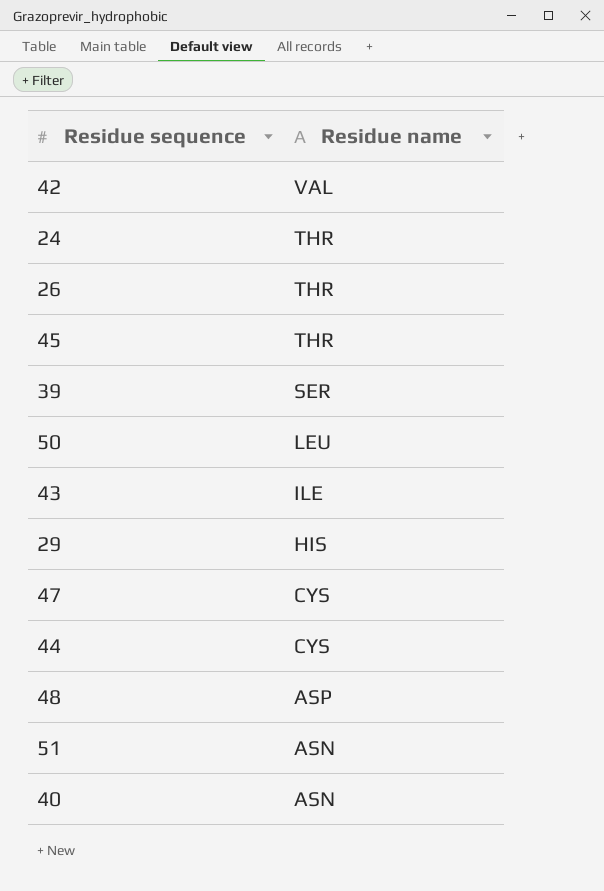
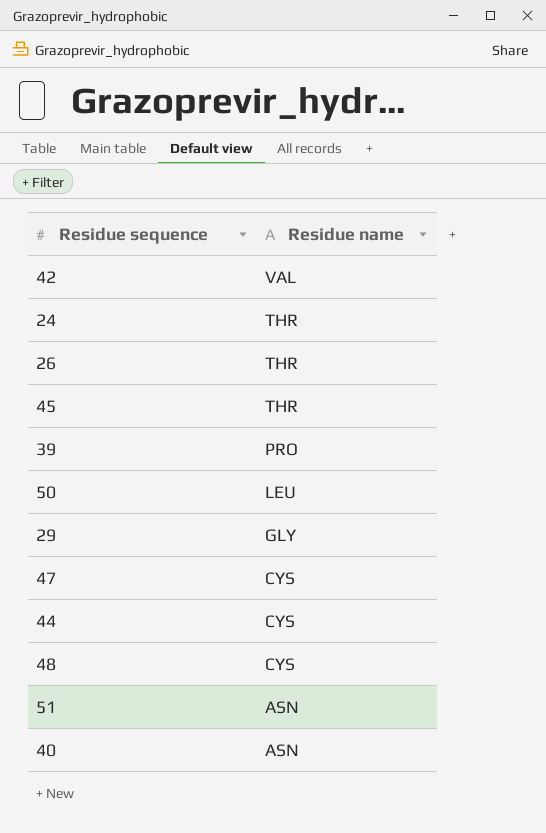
row 43: ILE -> none
39 | Residue name: SER -> PRO
29 | Residue name: HIS -> GLY
48 | Residue name: ASP -> CYS

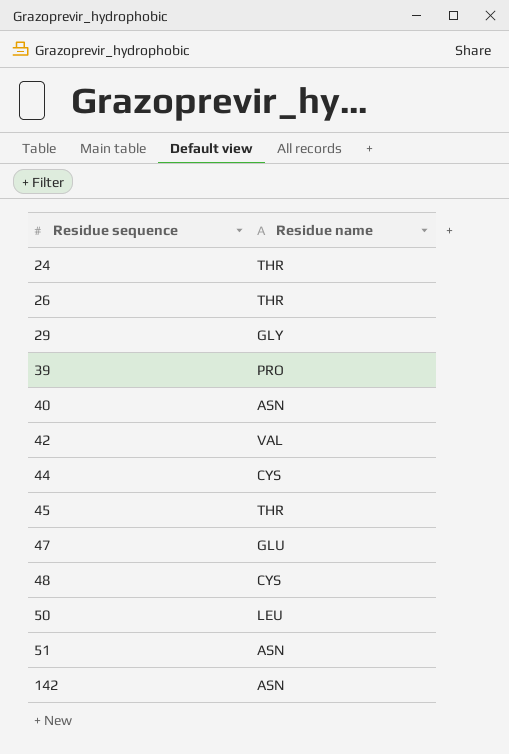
row order: Residue name descending -> Residue sequence ascending
47 | Residue name: CYS -> GLU
row 142: none -> ASN

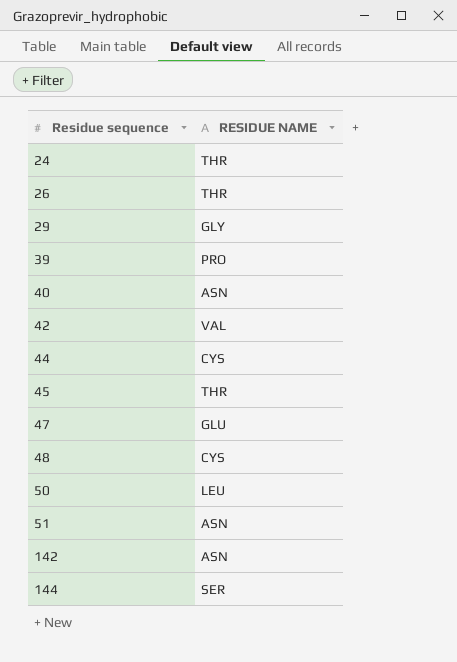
column name: Residue name -> RESIDUE NAME
row 144: none -> SER

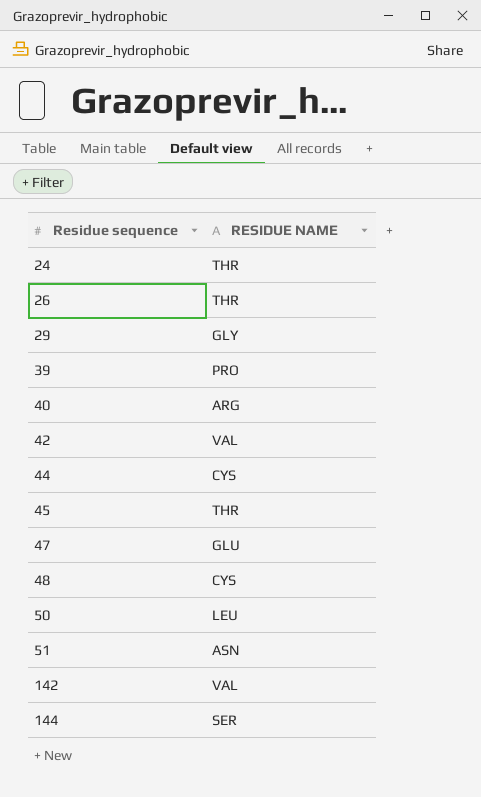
40 | RESIDUE NAME: ASN -> ARG
142 | RESIDUE NAME: ASN -> VAL

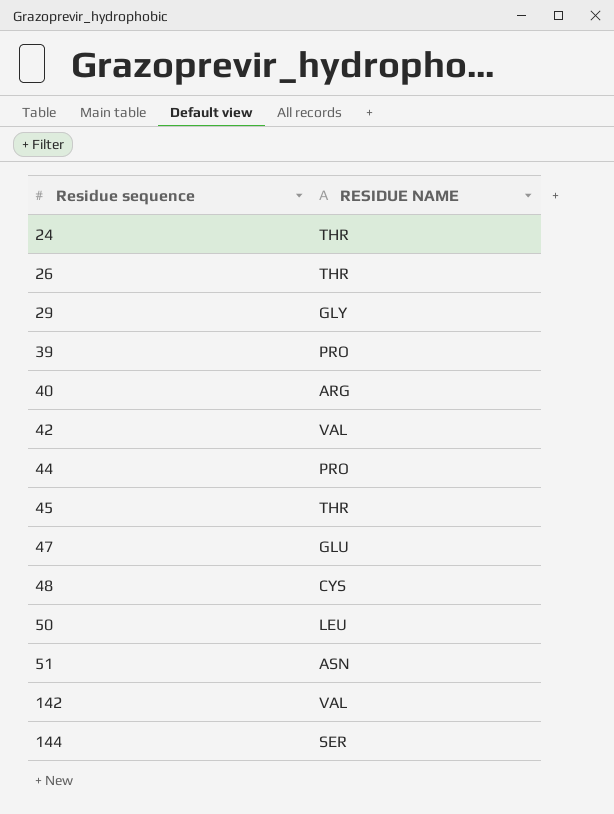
44 | RESIDUE NAME: CYS -> PRO

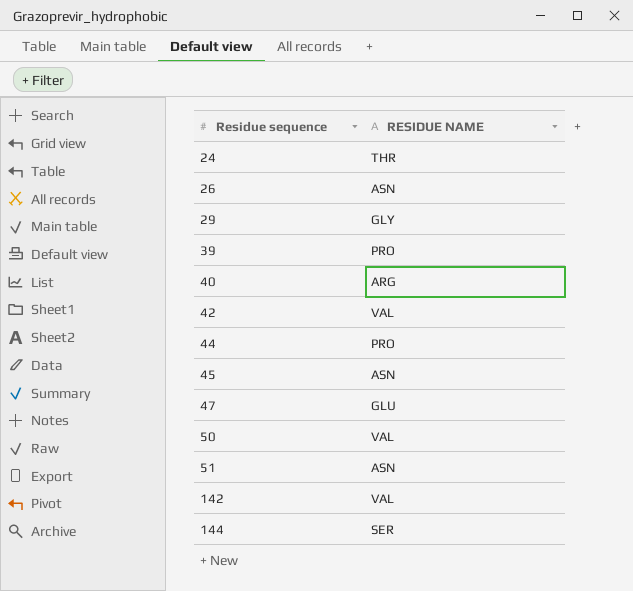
row 48: CYS -> none
26 | RESIDUE NAME: THR -> ASN
45 | RESIDUE NAME: THR -> ASN
50 | RESIDUE NAME: LEU -> VAL

